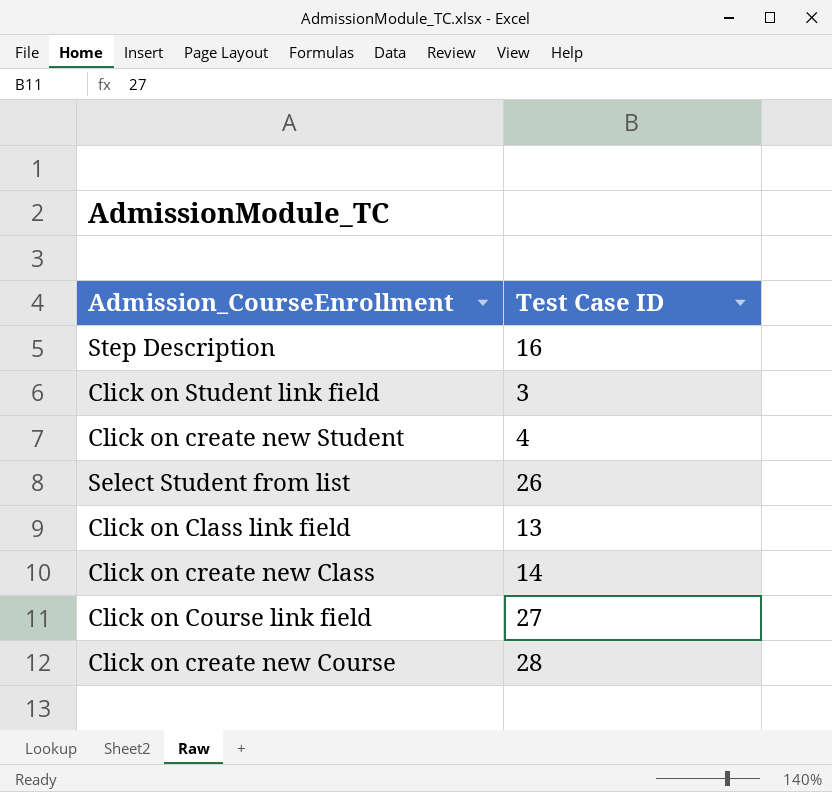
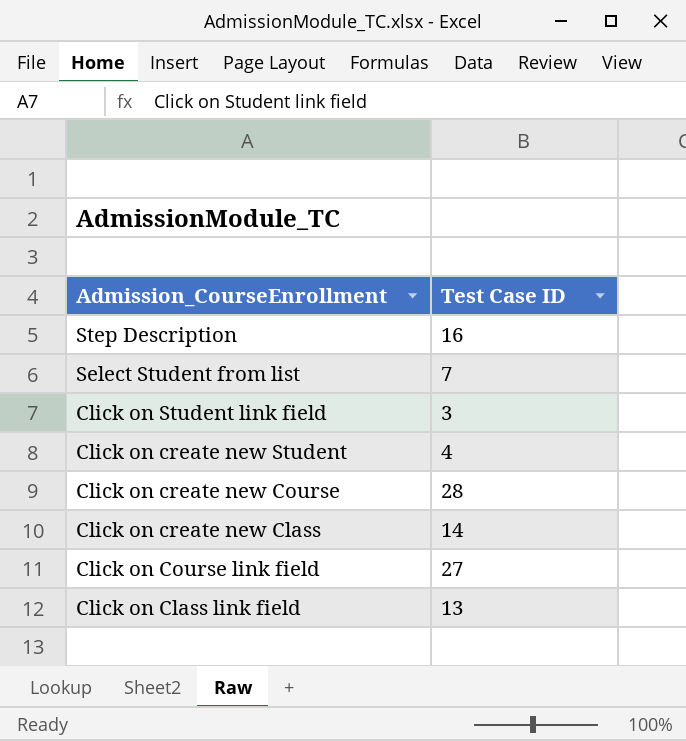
row order: none -> Admission_CourseEnrollment descending
Select Student from list | Test Case ID: 26 -> 7

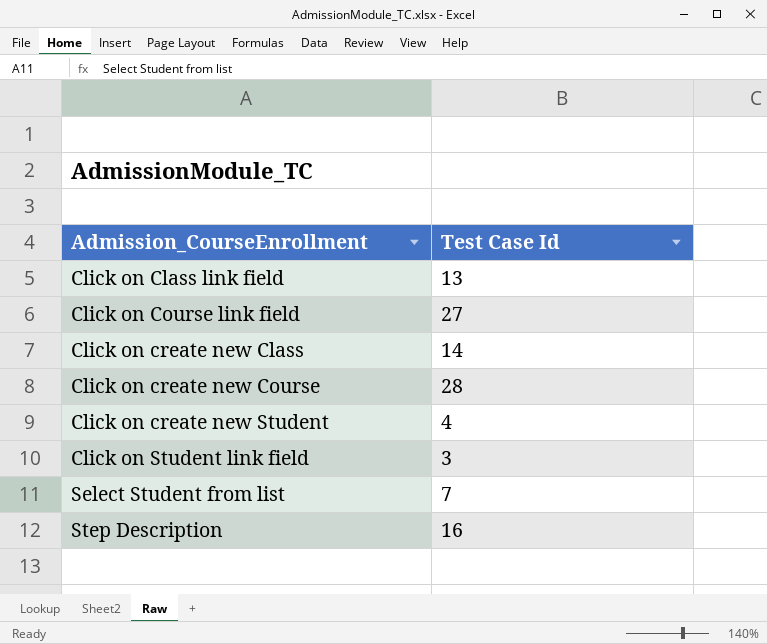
row order: Admission_CourseEnrollment descending -> Admission_CourseEnrollment ascending
column name: Test Case ID -> Test Case Id

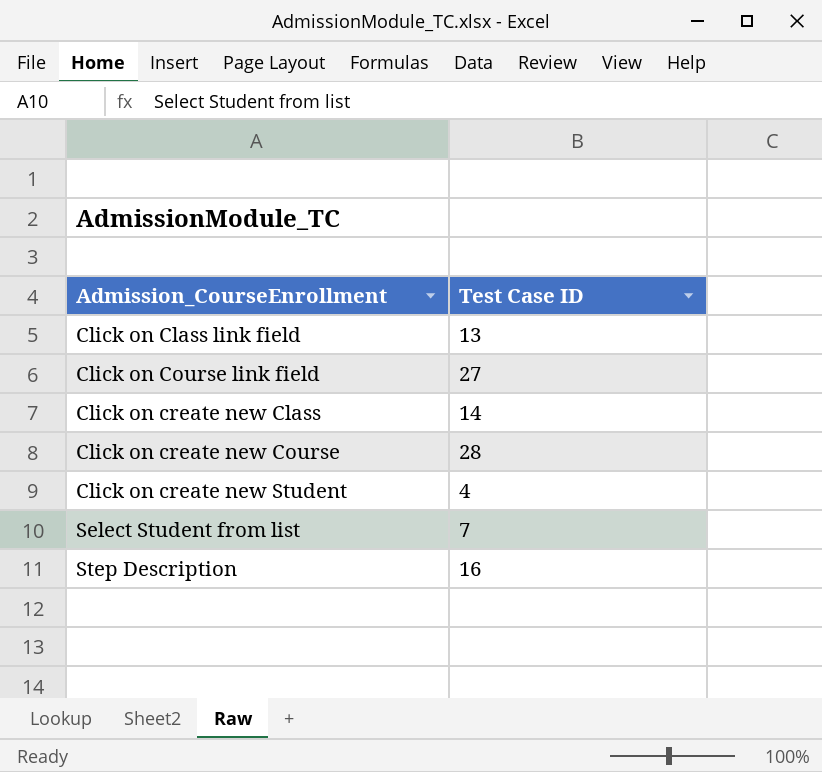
column name: Test Case Id -> Test Case ID
row Click on Student link field: 3 -> none

